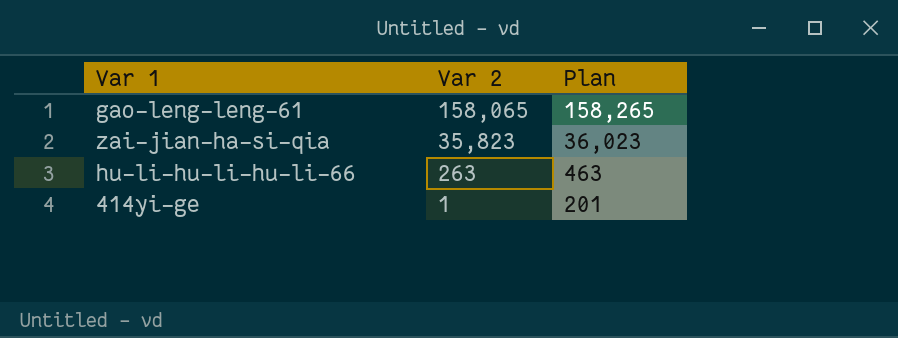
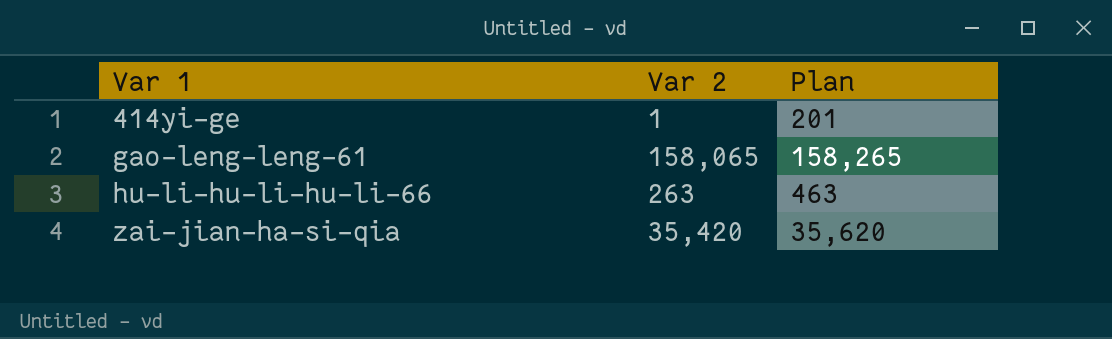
row order: Var 2 descending -> Var 1 ascending
zai-jian-ha-si-qia | Var 2: 35,823 -> 35,420
zai-jian-ha-si-qia | Plan: 36,023 -> 35,620

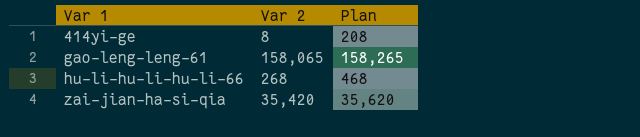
414yi-ge | Var 2: 1 -> 8
414yi-ge | Plan: 201 -> 208
hu-li-hu-li-hu-li-66 | Var 2: 263 -> 268
hu-li-hu-li-hu-li-66 | Plan: 463 -> 468

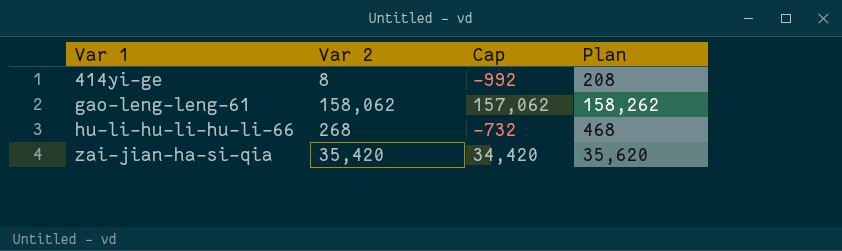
column Cap | formula: none -> [Var 2] - 1000
gao-leng-leng-61 | Var 2: 158,065 -> 158,062
gao-leng-leng-61 | Plan: 158,265 -> 158,262

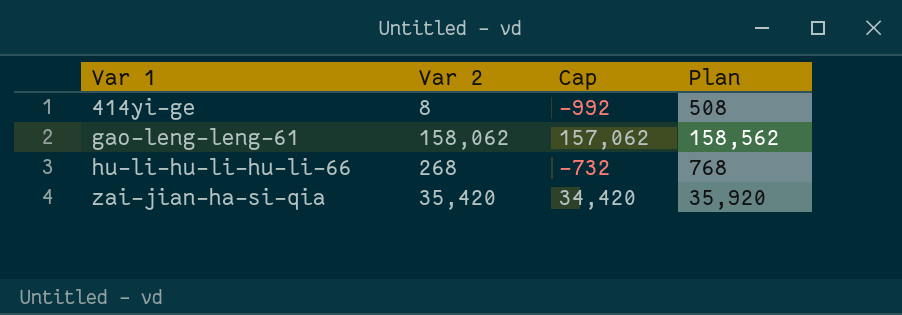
column Plan | formula: [Var 2] + 200 -> [Var 2] + 500

